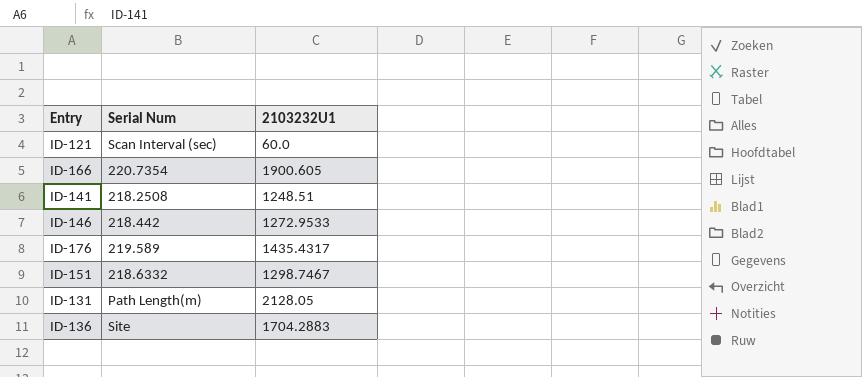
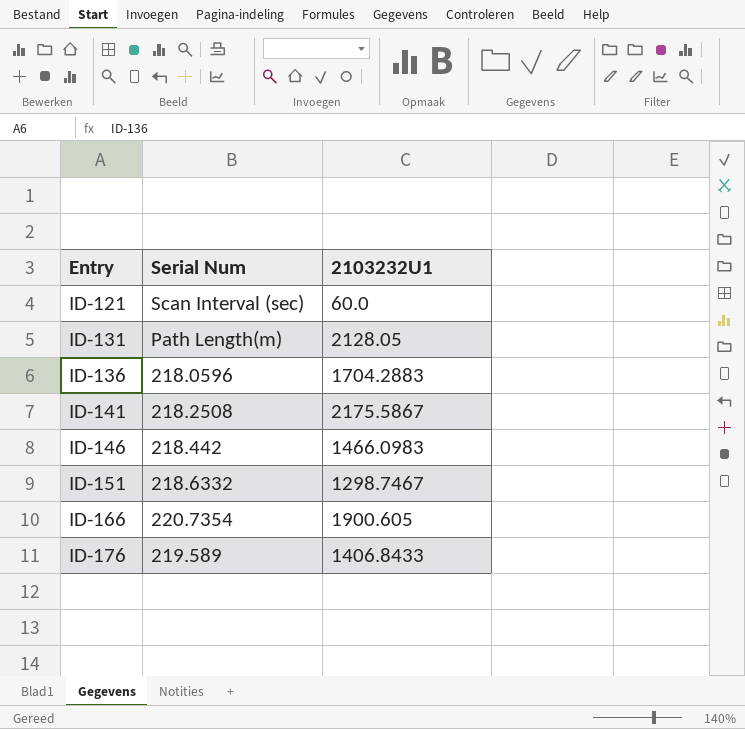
row order: none -> Entry ascending
ID-136 | Serial Num: Site -> 218.0596
ID-141 | 2103232U1: 1248.51 -> 2175.5867
ID-146 | 2103232U1: 1272.9533 -> 1466.0983
ID-176 | 2103232U1: 1435.4317 -> 1406.8433

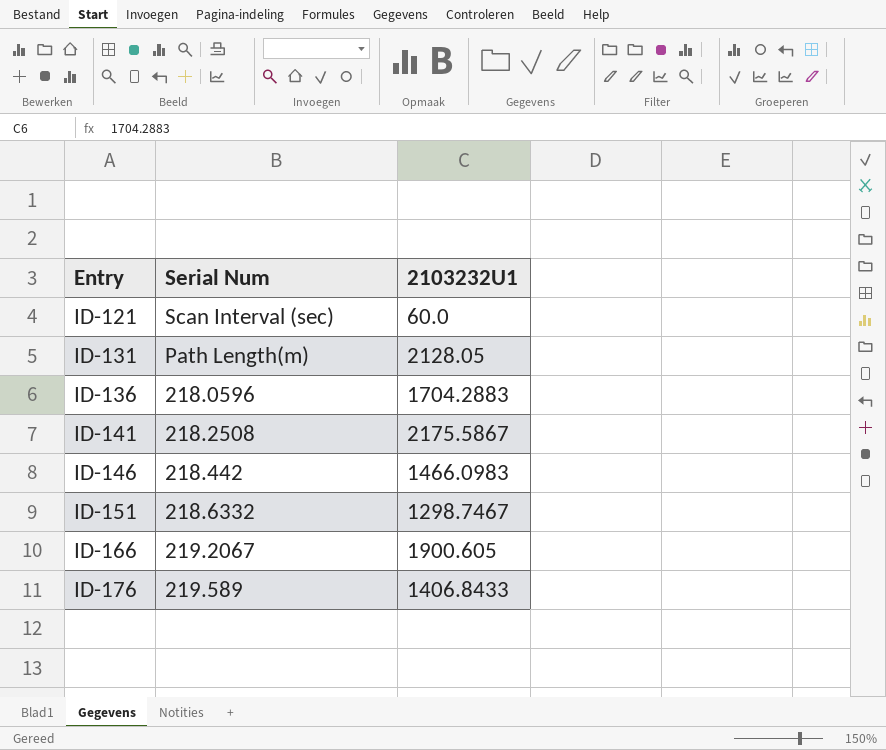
ID-166 | Serial Num: 220.7354 -> 219.2067

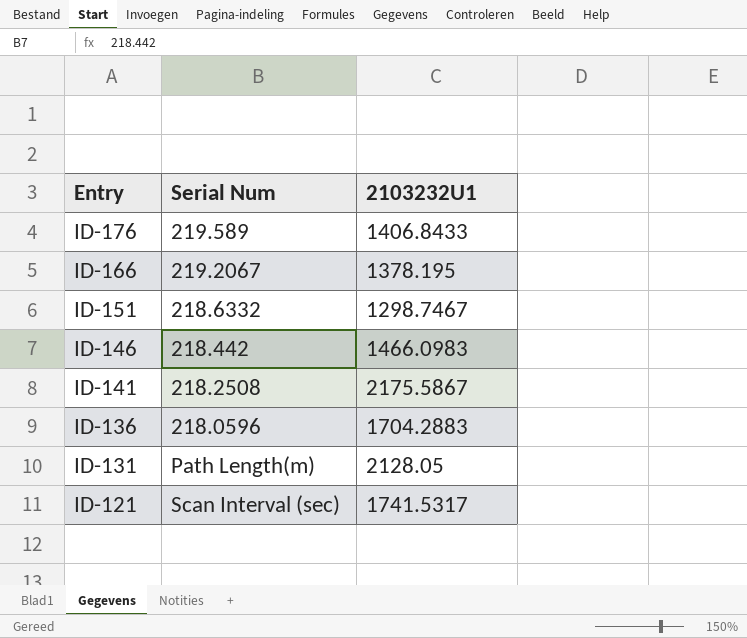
row order: Entry ascending -> Entry descending
ID-166 | 2103232U1: 1900.605 -> 1378.195
ID-121 | 2103232U1: 60.0 -> 1741.5317

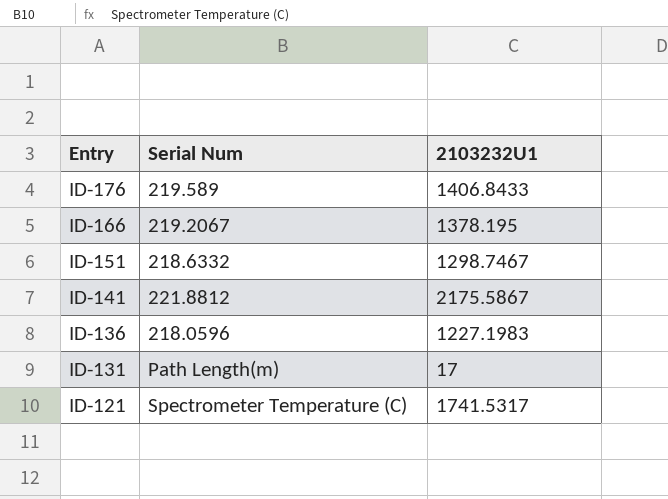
row ID-146: 218.442 | 1466.0983 -> none
ID-141 | Serial Num: 218.2508 -> 221.8812
ID-136 | 2103232U1: 1704.2883 -> 1227.1983
ID-131 | 2103232U1: 2128.05 -> 17
ID-121 | Serial Num: Scan Interval (sec) -> Spectrometer Temperature (C)

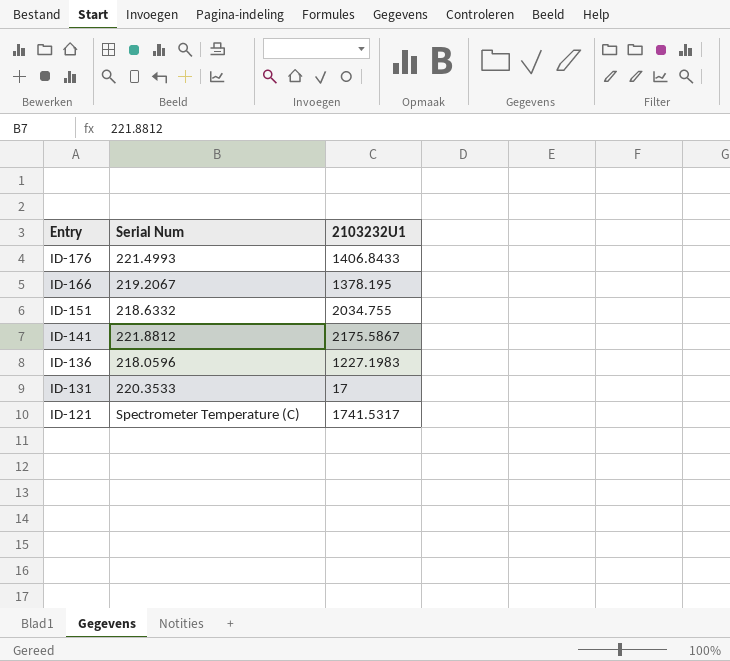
ID-176 | Serial Num: 219.589 -> 221.4993
ID-151 | 2103232U1: 1298.7467 -> 2034.755
ID-131 | Serial Num: Path Length(m) -> 220.3533

